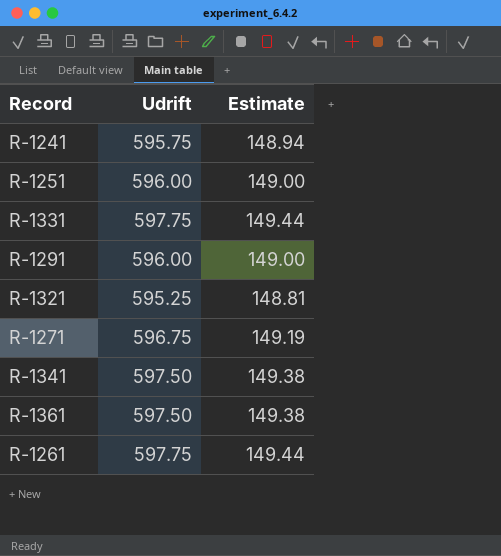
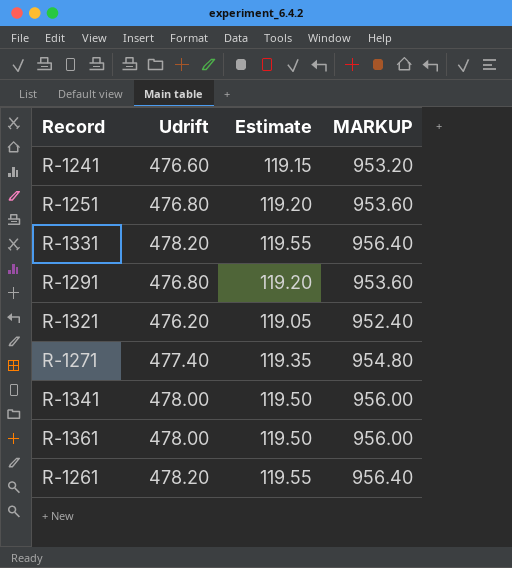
column MARKUP | formula: none -> [Udrift] * 2
R-1241 | Udrift: 595.75 -> 476.60
R-1241 | Estimate: 148.94 -> 119.15
R-1251 | Udrift: 596.00 -> 476.80
R-1251 | Estimate: 149.00 -> 119.20
R-1331 | Udrift: 597.75 -> 478.20
R-1331 | Estimate: 149.44 -> 119.55
R-1291 | Udrift: 596.00 -> 476.80
R-1291 | Estimate: 149.00 -> 119.20
R-1321 | Udrift: 595.25 -> 476.20
R-1321 | Estimate: 148.81 -> 119.05
R-1271 | Udrift: 596.75 -> 477.40
R-1271 | Estimate: 149.19 -> 119.35
R-1341 | Udrift: 597.50 -> 478.00
R-1341 | Estimate: 149.38 -> 119.50
R-1361 | Udrift: 597.50 -> 478.00
R-1361 | Estimate: 149.38 -> 119.50
R-1261 | Udrift: 597.75 -> 478.20
R-1261 | Estimate: 149.44 -> 119.55

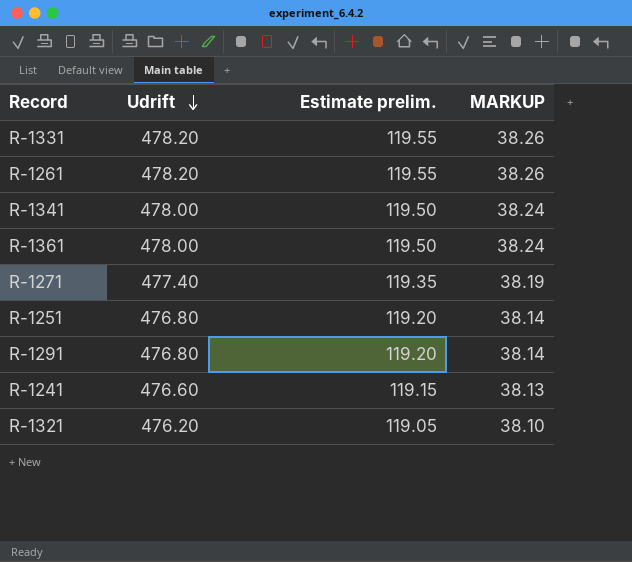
row order: none -> Udrift descending
column name: Estimate -> Estimate prelim.
column MARKUP | formula: [Udrift] * 2 -> [Udrift] * 0.08

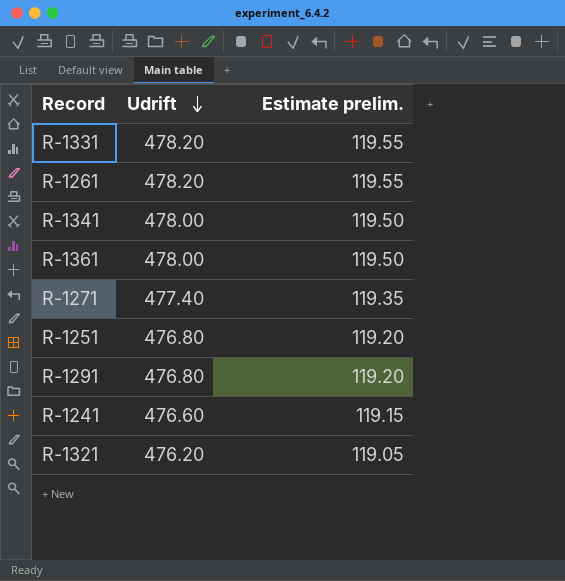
column MARKUP | formula: [Udrift] * 0.08 -> none

